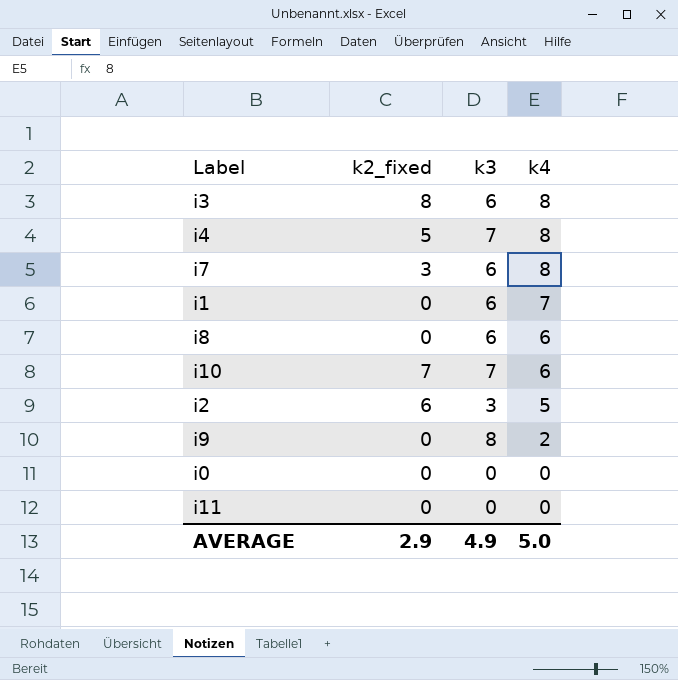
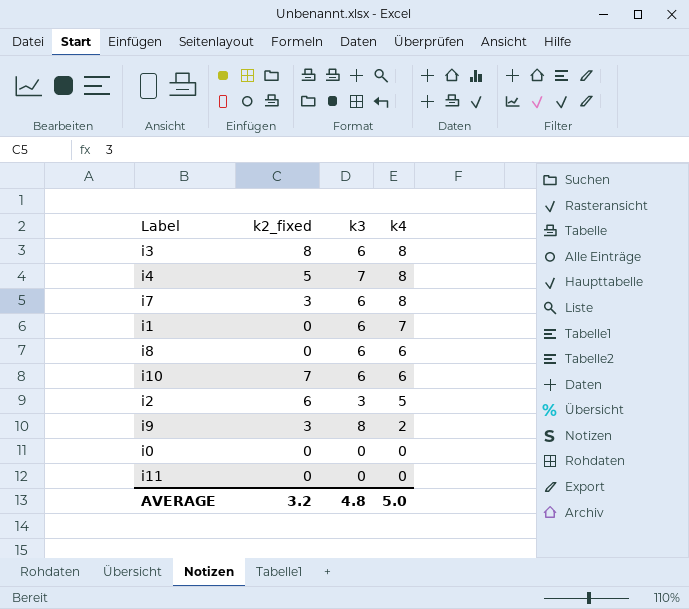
i10 | k3: 7 -> 6
i9 | k2_fixed: 0 -> 3
AVERAGE | k2_fixed: 2.9 -> 3.2
AVERAGE | k3: 4.9 -> 4.8

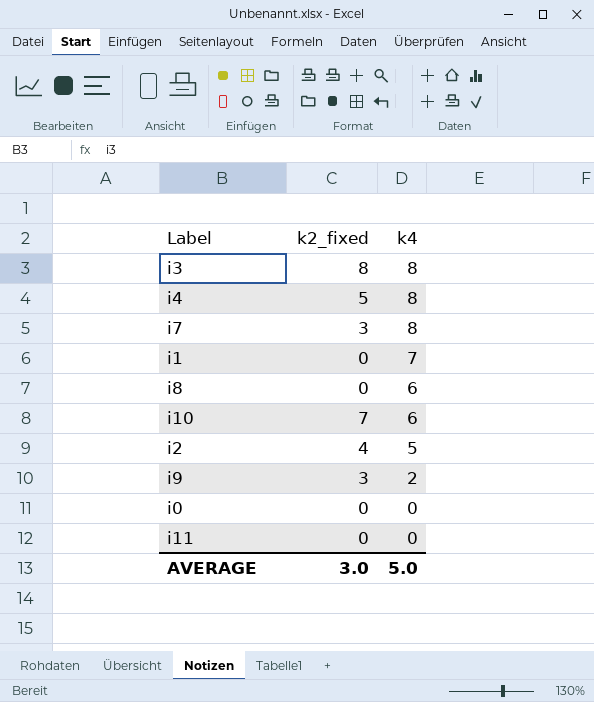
column k3 | position: 3 -> none
i2 | k2_fixed: 6 -> 4
AVERAGE | k2_fixed: 3.2 -> 3.0

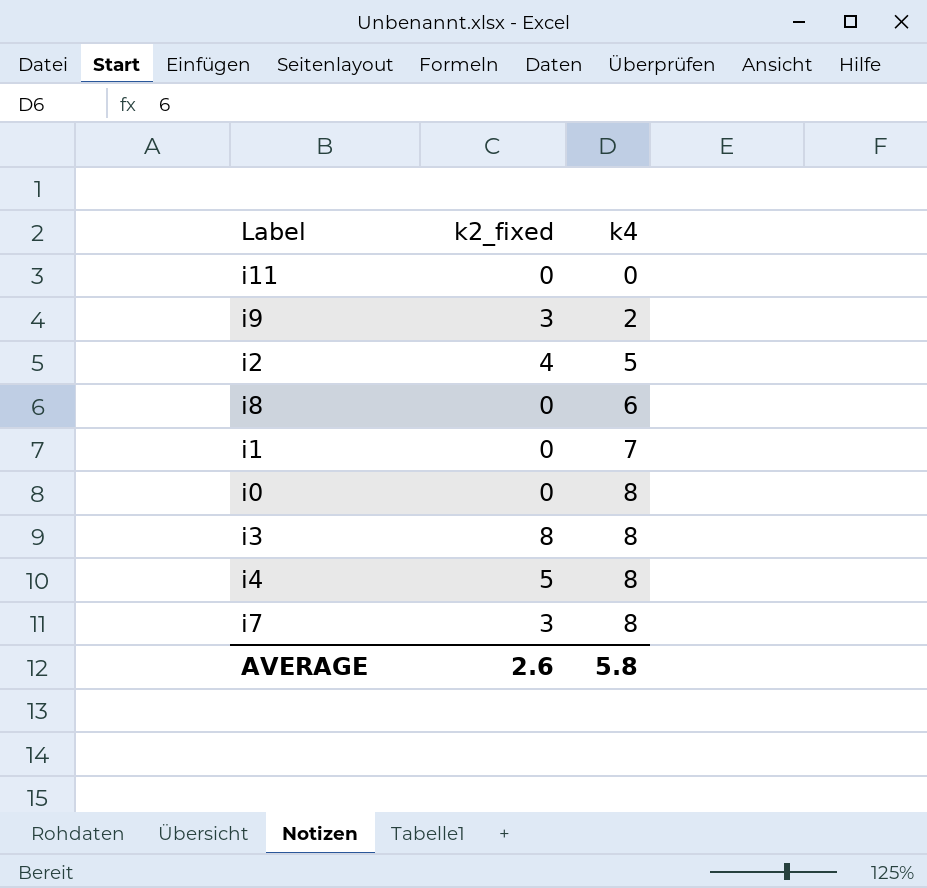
row order: k4 descending -> k4 ascending
row i10: 7 | 6 -> none
i0 | k4: 0 -> 8
AVERAGE | k2_fixed: 3.0 -> 2.6
AVERAGE | k4: 5.0 -> 5.8

